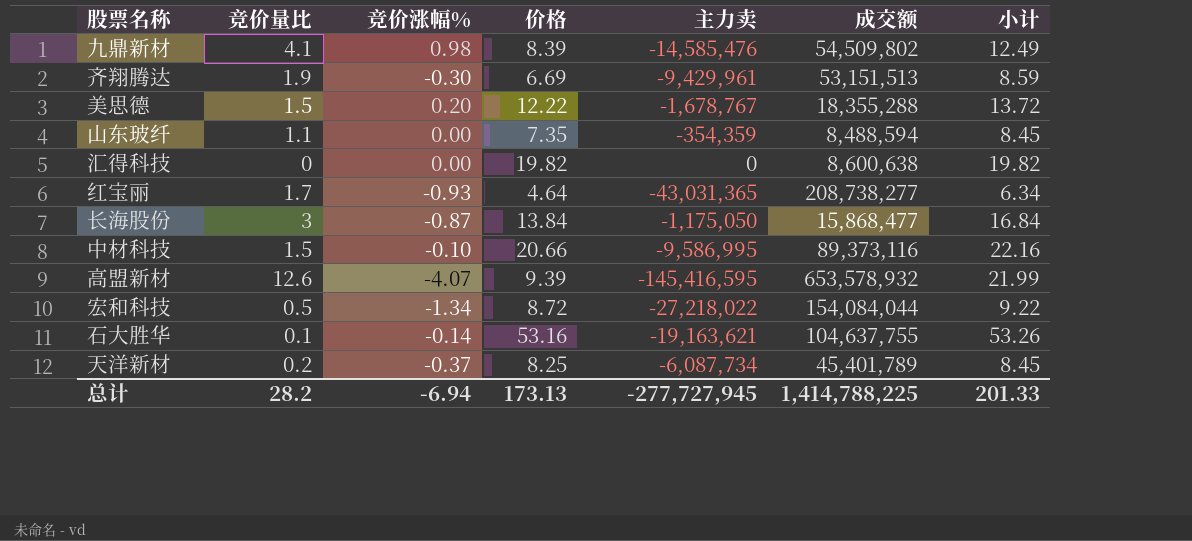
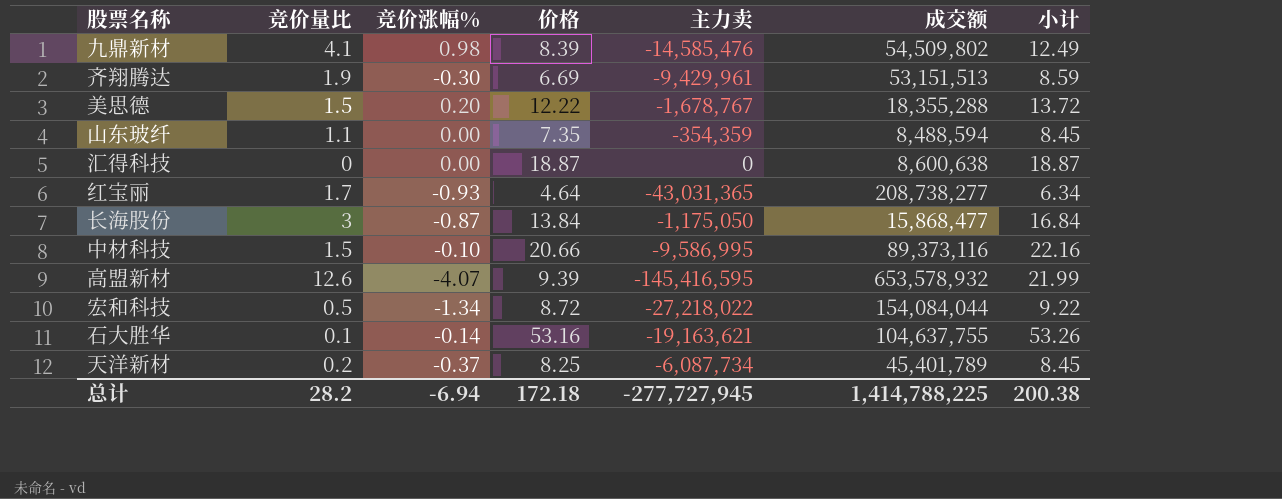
汇得科技 | 价格: 19.82 -> 18.87
汇得科技 | 小计: 19.82 -> 18.87
总计 | 价格: 173.13 -> 172.18
总计 | 小计: 201.33 -> 200.38

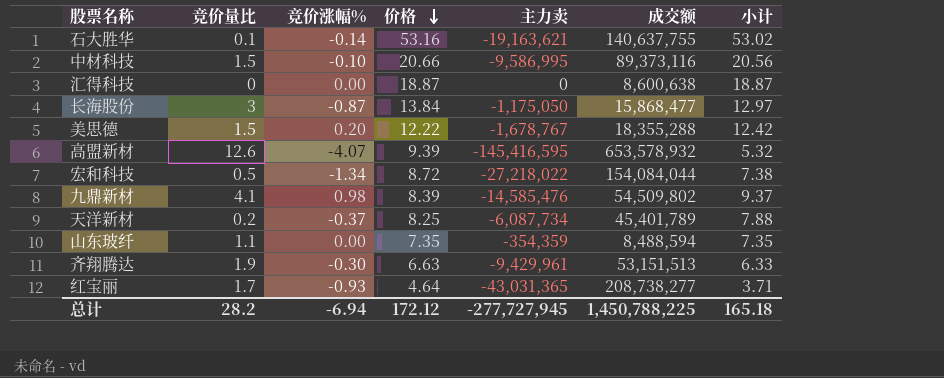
row order: none -> 价格 descending
column 小计 | formula: [竞价量比] + [价格] -> [竞价涨幅%] + [价格]
石大胜华 | 成交额: 104,637,755 -> 140,637,755
齐翔腾达 | 价格: 6.69 -> 6.63
总计 | 价格: 172.18 -> 172.12
总计 | 成交额: 1,414,788,225 -> 1,450,788,225
总计 | 小计: 200.38 -> 165.18

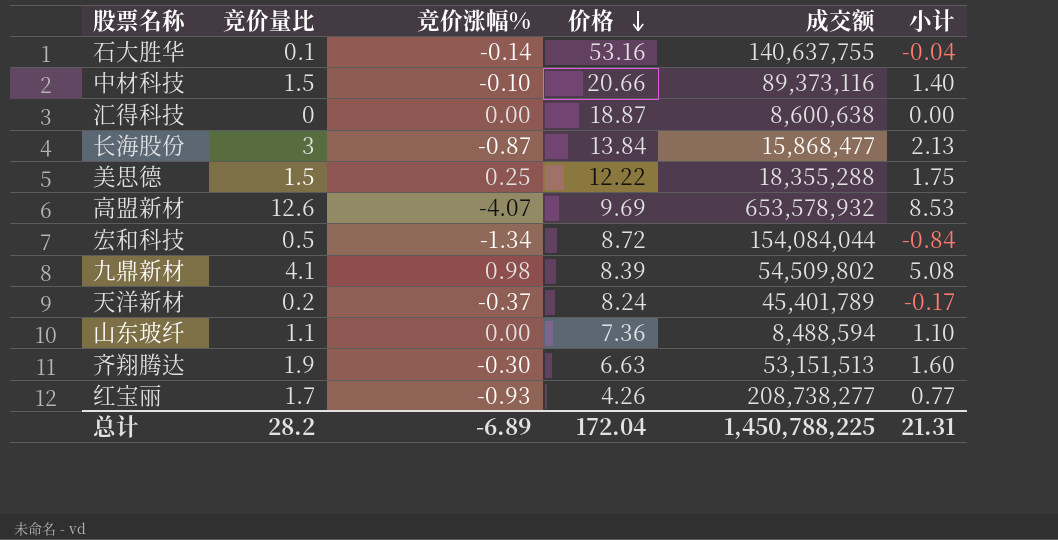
column 主力卖 | position: 5 -> none
column 小计 | formula: [竞价涨幅%] + [价格] -> [竞价量比] + [竞价涨幅%]
美思德 | 竞价涨幅%: 0.20 -> 0.25
高盟新材 | 价格: 9.39 -> 9.69
天洋新材 | 价格: 8.25 -> 8.24
山东玻纤 | 价格: 7.35 -> 7.36
红宝丽 | 价格: 4.64 -> 4.26
总计 | 竞价涨幅%: -6.94 -> -6.89
总计 | 价格: 172.12 -> 172.04
总计 | 小计: 165.18 -> 21.31

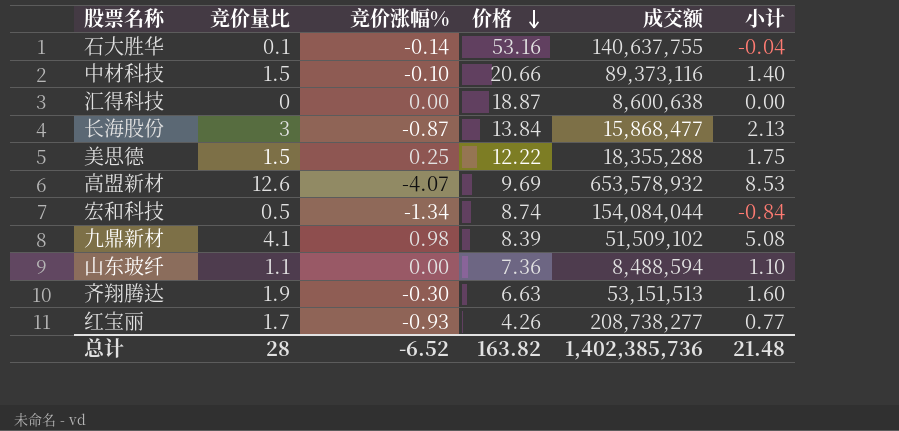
row 天洋新材: 0.2 | -0.37 | 8.24 | 45,401,789 | -0.17 -> none
宏和科技 | 价格: 8.72 -> 8.74
九鼎新材 | 成交额: 54,509,802 -> 51,509,102
总计 | 竞价量比: 28.2 -> 28
总计 | 竞价涨幅%: -6.89 -> -6.52
总计 | 价格: 172.04 -> 163.82
总计 | 成交额: 1,450,788,225 -> 1,402,385,736
总计 | 小计: 21.31 -> 21.48

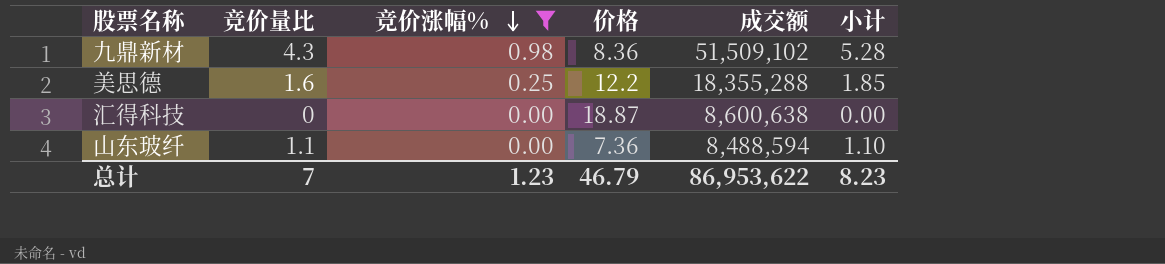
filter: none -> 竞价涨幅% >= 0.00
row order: 价格 descending -> 竞价涨幅% descending
九鼎新材 | 竞价量比: 4.1 -> 4.3
九鼎新材 | 价格: 8.39 -> 8.36
九鼎新材 | 小计: 5.08 -> 5.28
美思德 | 竞价量比: 1.5 -> 1.6
美思德 | 价格: 12.22 -> 12.2
美思德 | 小计: 1.75 -> 1.85
总计 | 竞价量比: 28 -> 7
总计 | 竞价涨幅%: -6.52 -> 1.23
总计 | 价格: 163.82 -> 46.79
总计 | 成交额: 1,402,385,736 -> 86,953,622
总计 | 小计: 21.48 -> 8.23

